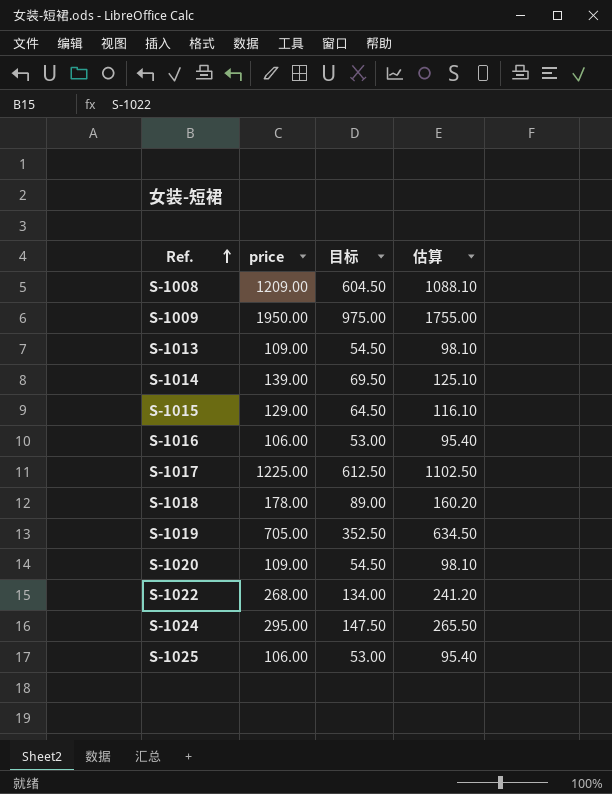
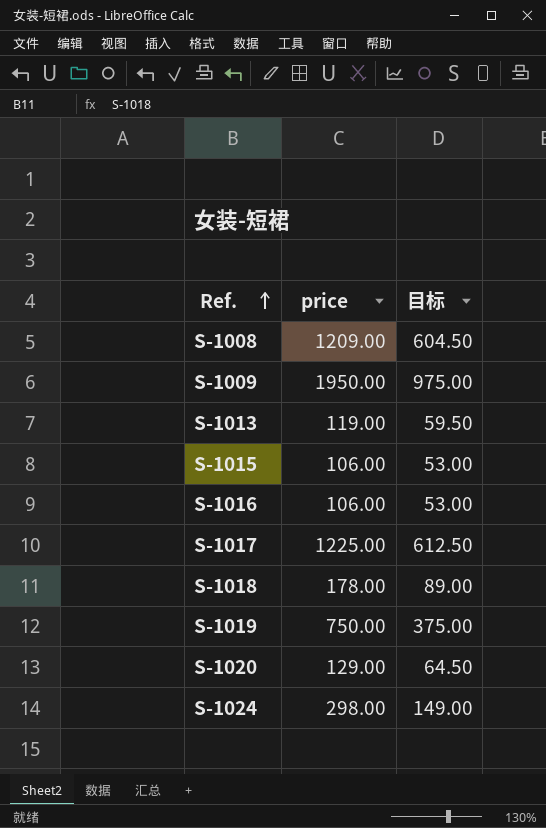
column 估算 | formula: [price] * 0.9 -> none
row S-1014: 139.00 | 69.50 | 125.10 -> none
row S-1022: 268.00 | 134.00 | 241.20 -> none
row S-1025: 106.00 | 53.00 | 95.40 -> none
S-1013 | price: 109.00 -> 119.00
S-1013 | 目标: 54.50 -> 59.50
S-1015 | price: 129.00 -> 106.00
S-1015 | 目标: 64.50 -> 53.00
S-1019 | price: 705.00 -> 750.00
S-1019 | 目标: 352.50 -> 375.00
S-1020 | price: 109.00 -> 129.00
S-1020 | 目标: 54.50 -> 64.50
S-1024 | price: 295.00 -> 298.00
S-1024 | 目标: 147.50 -> 149.00

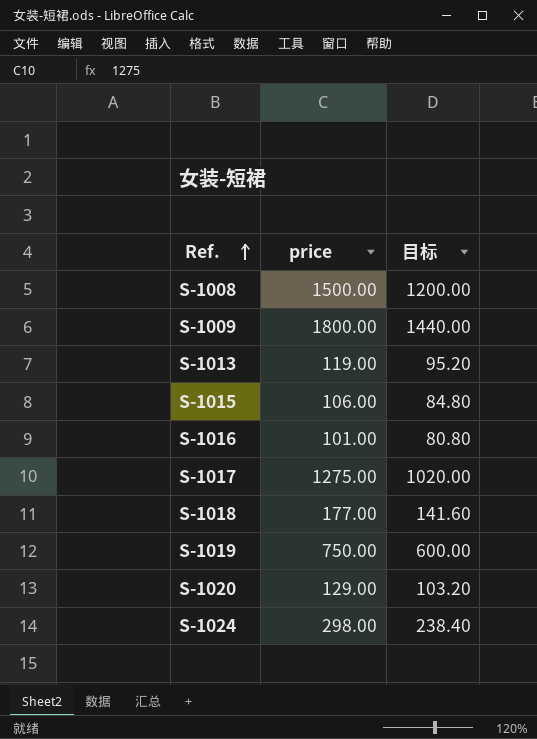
column 目标 | formula: [price] * 0.5 -> [price] * 0.8
S-1008 | price: 1209.00 -> 1500.00
S-1009 | price: 1950.00 -> 1800.00
S-1016 | price: 106.00 -> 101.00
S-1017 | price: 1225.00 -> 1275.00
S-1018 | price: 178.00 -> 177.00

